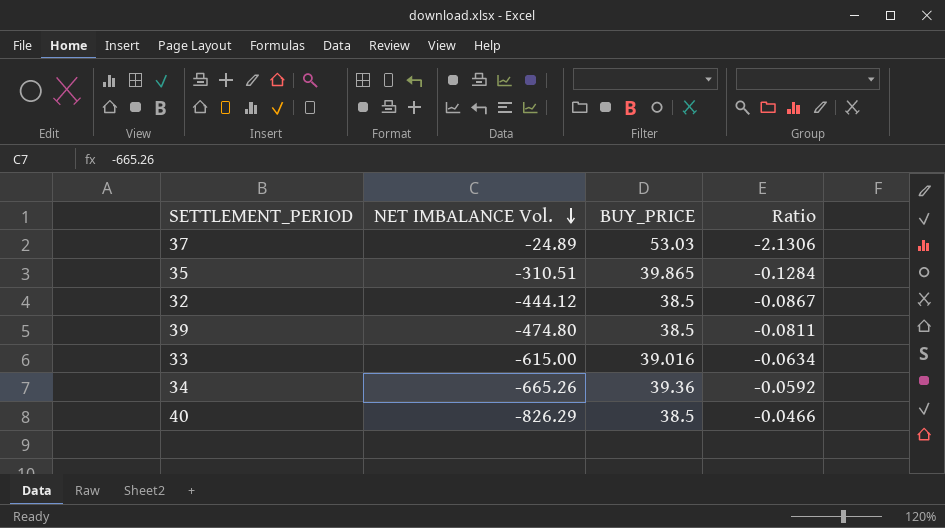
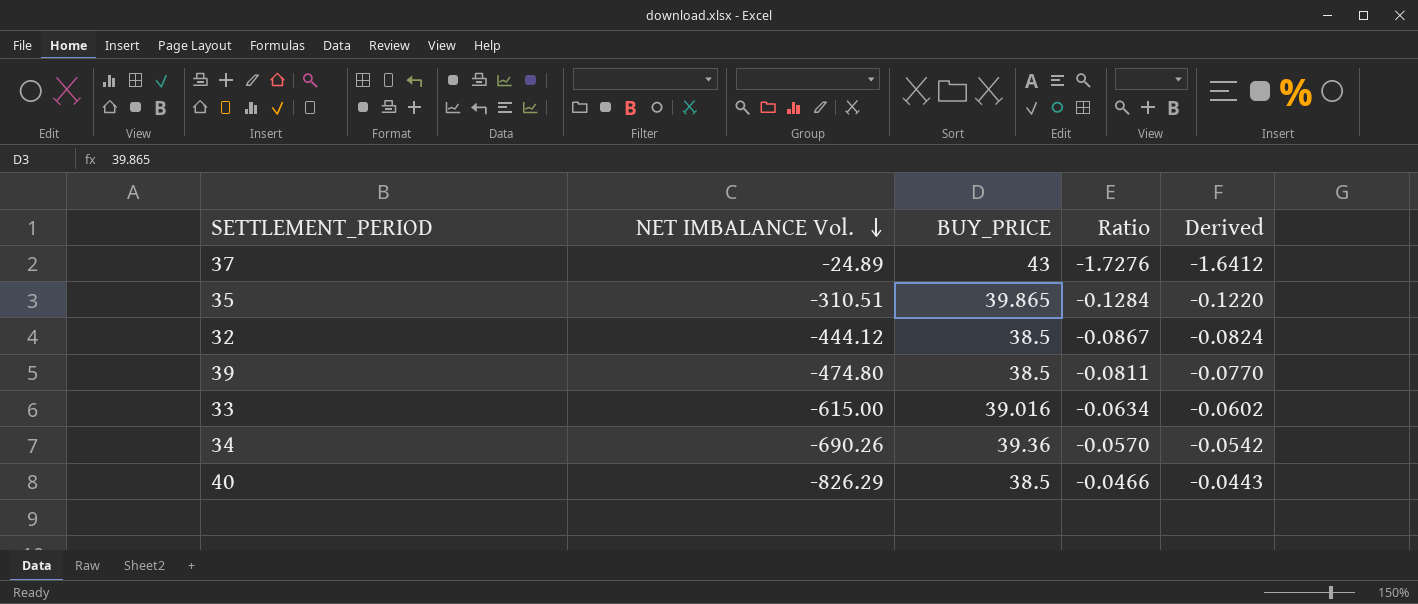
column Derived | formula: none -> [Ratio] * 0.95
37 | BUY_PRICE: 53.03 -> 43
37 | Ratio: -2.1306 -> -1.7276
34 | NET IMBALANCE Vol.: -665.26 -> -690.26
34 | Ratio: -0.0592 -> -0.0570

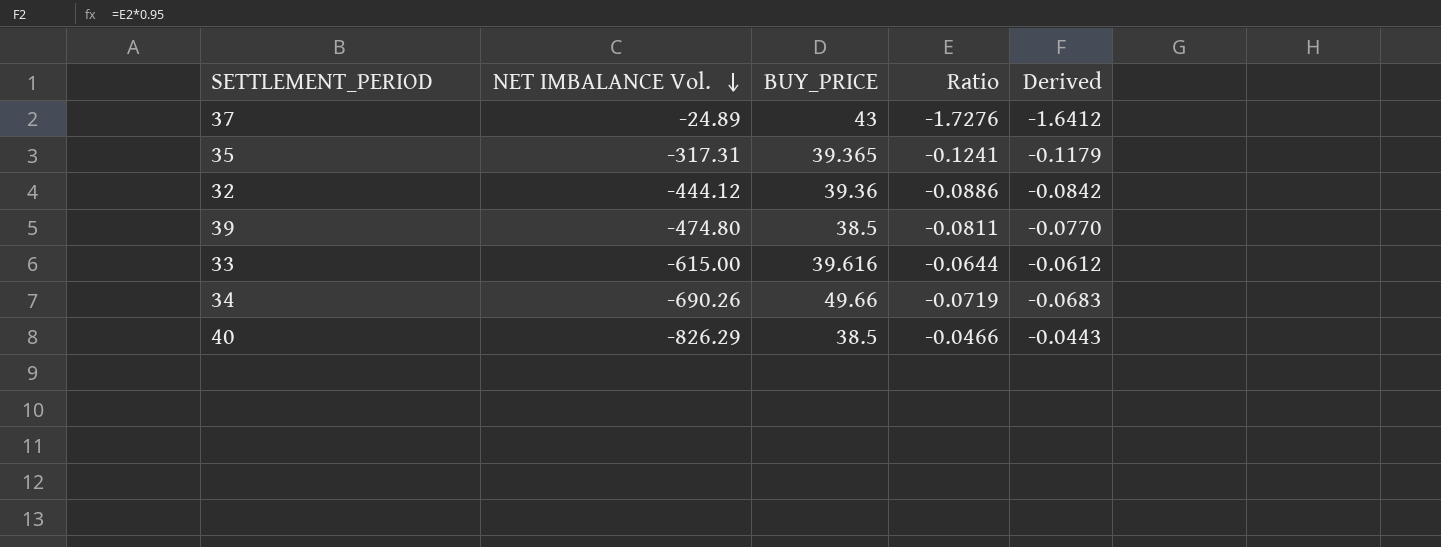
35 | NET IMBALANCE Vol.: -310.51 -> -317.31
35 | BUY_PRICE: 39.865 -> 39.365
35 | Ratio: -0.1284 -> -0.1241
35 | Derived: -0.1220 -> -0.1179
32 | BUY_PRICE: 38.5 -> 39.36
32 | Ratio: -0.0867 -> -0.0886
32 | Derived: -0.0824 -> -0.0842
33 | BUY_PRICE: 39.016 -> 39.616
33 | Ratio: -0.0634 -> -0.0644
33 | Derived: -0.0602 -> -0.0612
34 | BUY_PRICE: 39.36 -> 49.66
34 | Ratio: -0.0570 -> -0.0719
34 | Derived: -0.0542 -> -0.0683

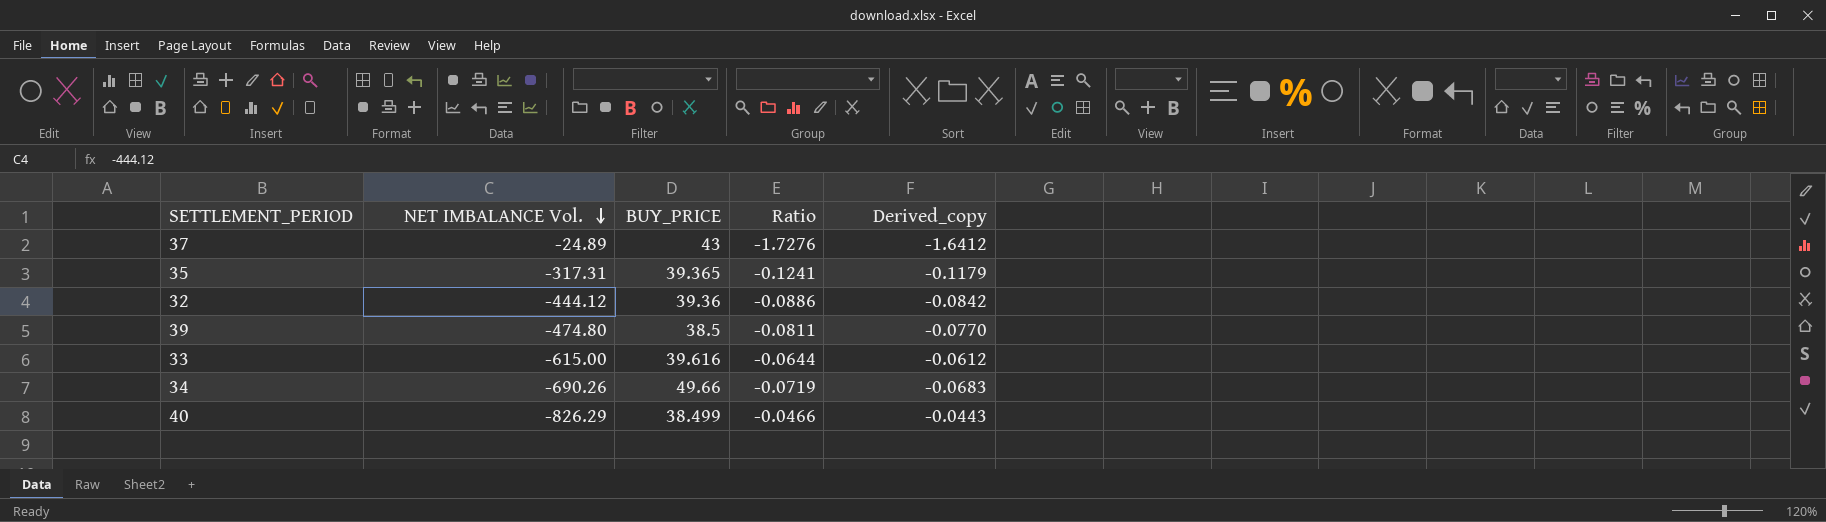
column name: Derived -> Derived_copy
40 | BUY_PRICE: 38.5 -> 38.499

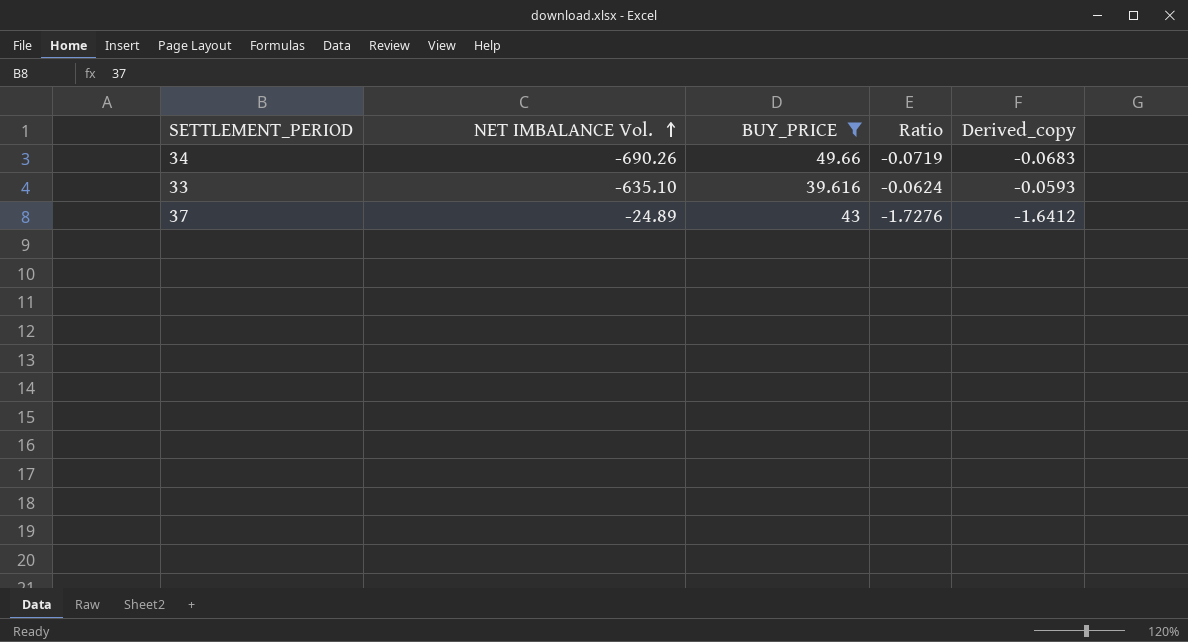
filter: none -> BUY_PRICE >= 39.616
row order: NET IMBALANCE Vol. descending -> NET IMBALANCE Vol. ascending
33 | NET IMBALANCE Vol.: -615.00 -> -635.10
33 | Ratio: -0.0644 -> -0.0624
33 | Derived_copy: -0.0612 -> -0.0593

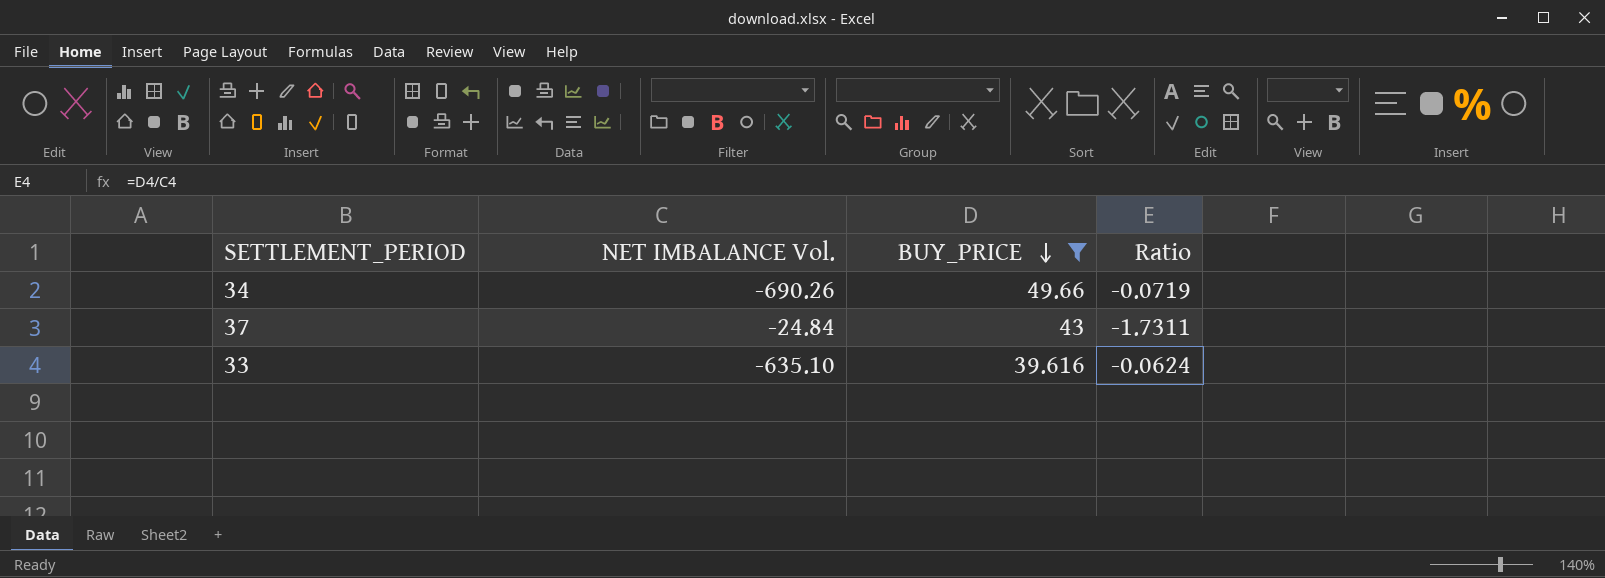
row order: NET IMBALANCE Vol. ascending -> BUY_PRICE descending
column Derived_copy | formula: [Ratio] * 0.95 -> none
37 | NET IMBALANCE Vol.: -24.89 -> -24.84
37 | Ratio: -1.7276 -> -1.7311

